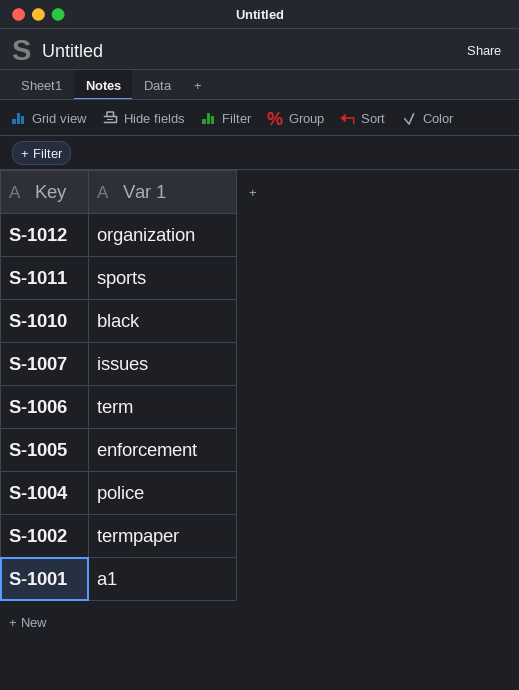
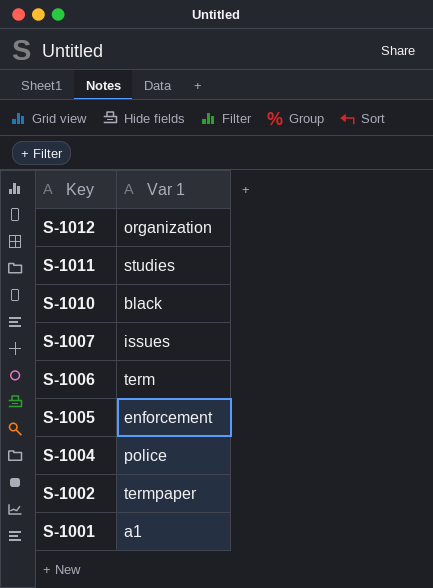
S-1011 | Var 1: sports -> studies

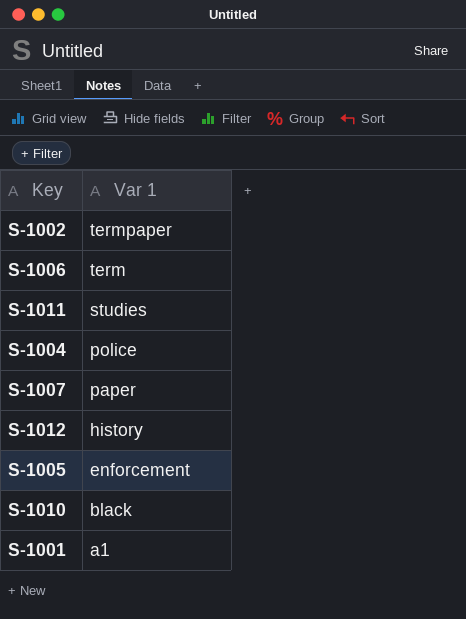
row order: Key descending -> Var 1 descending
S-1007 | Var 1: issues -> paper
S-1012 | Var 1: organization -> history

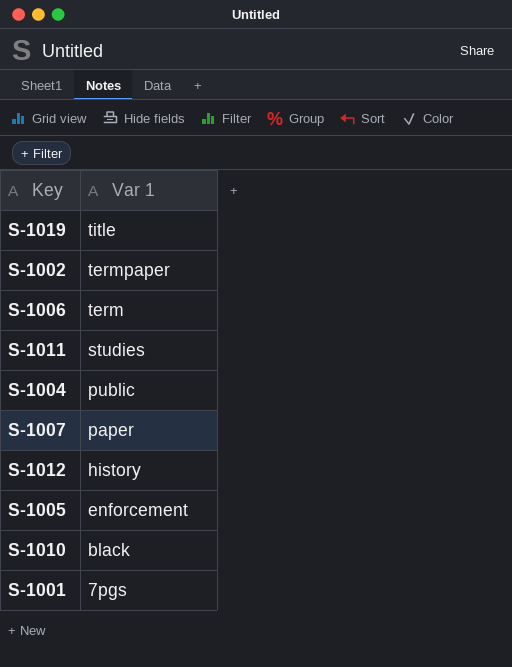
row S-1019: none -> title
S-1004 | Var 1: police -> public
S-1001 | Var 1: a1 -> 7pgs

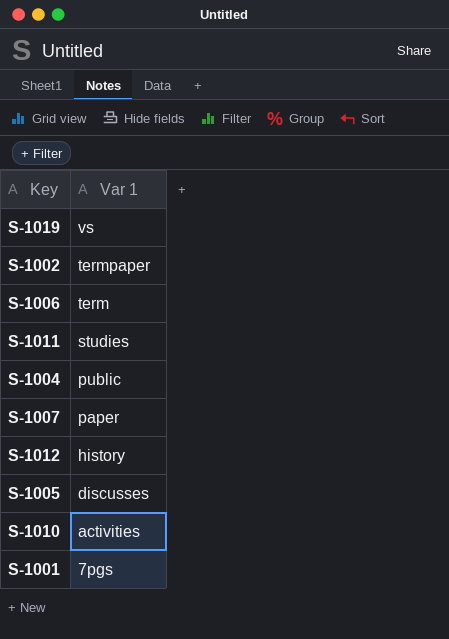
S-1019 | Var 1: title -> vs
S-1005 | Var 1: enforcement -> discusses
S-1010 | Var 1: black -> activities

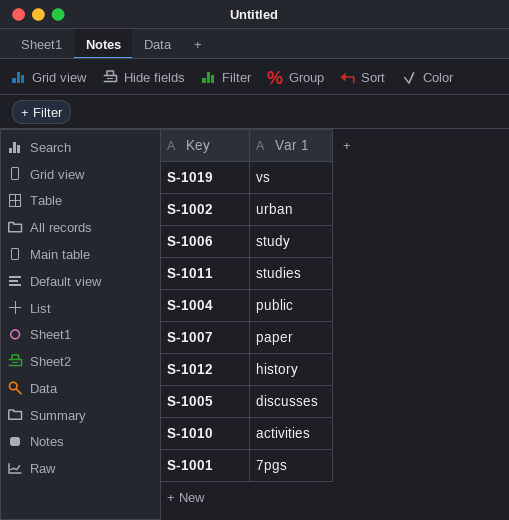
S-1002 | Var 1: termpaper -> urban
S-1006 | Var 1: term -> study

